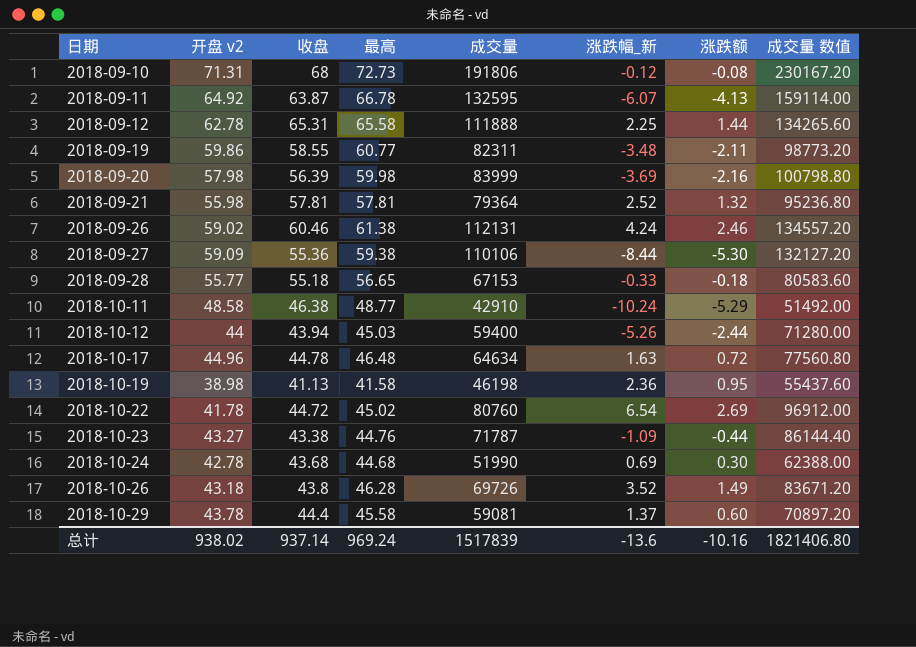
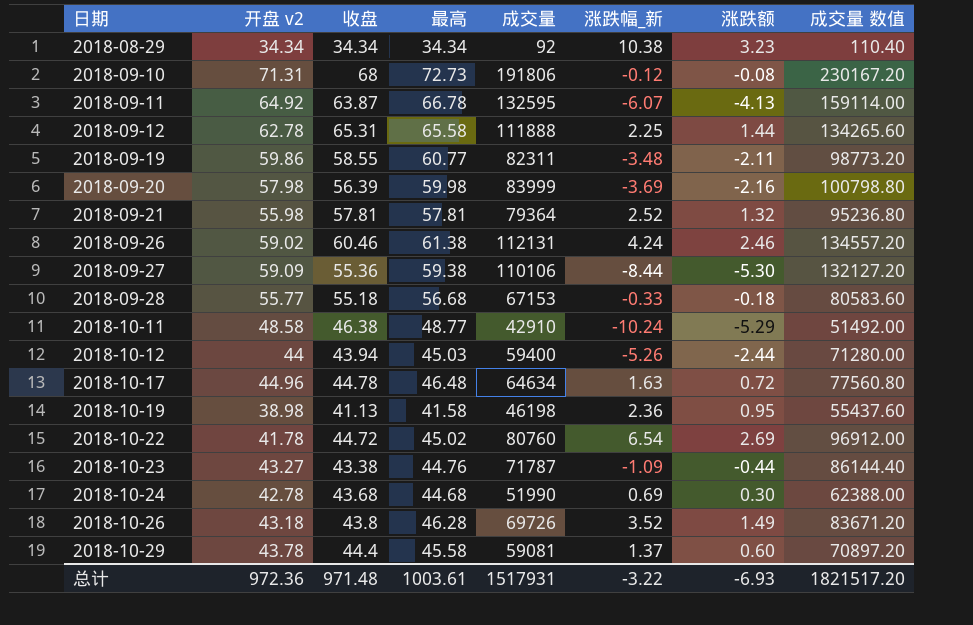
row 2018-08-29: none -> 34.34 | 34.34 | 34.34 | 92 | 10.38 | 3.23 | 110.40
2018-09-28 | 最高: 56.65 -> 56.68
总计 | 开盘 v2: 938.02 -> 972.36
总计 | 收盘: 937.14 -> 971.48
总计 | 最高: 969.24 -> 1003.61
总计 | 成交量: 1517839 -> 1517931
总计 | 涨跌幅_新: -13.6 -> -3.22
总计 | 涨跌额: -10.16 -> -6.93
总计 | 成交量 数值: 1821406.80 -> 1821517.20

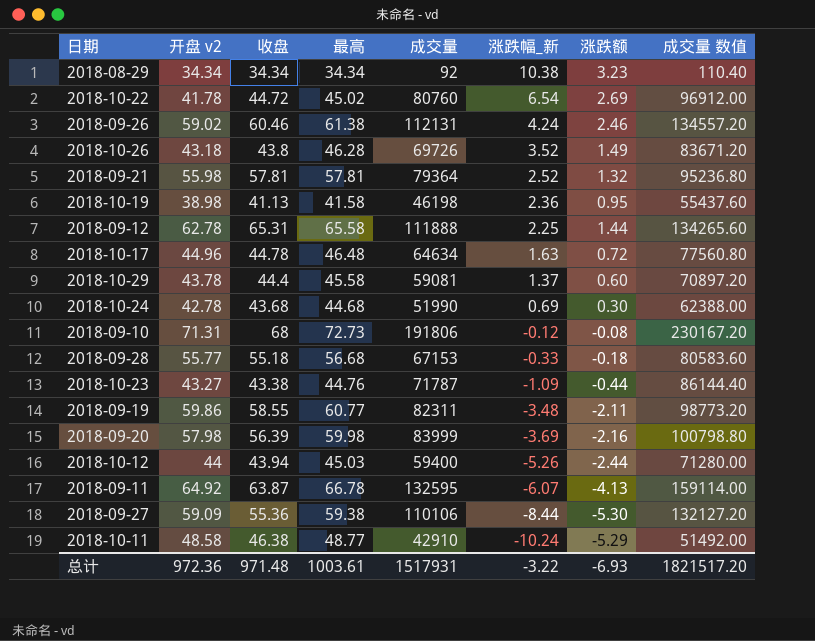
row order: 日期 ascending -> 涨跌幅_新 descending

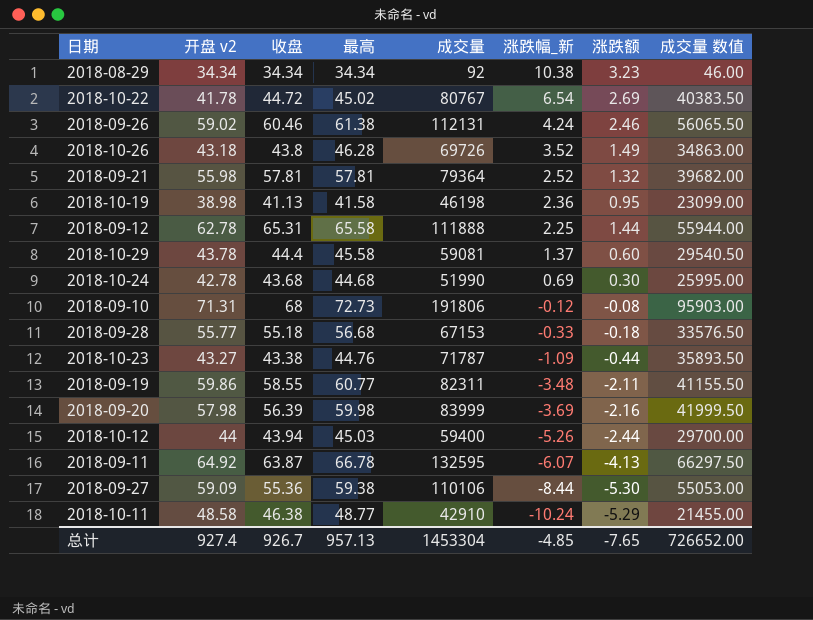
column 成交量 数值 | formula: [成交量] * 1.2 -> [成交量] * 0.5
row 2018-10-17: 44.96 | 44.78 | 46.48 | 64634 | 1.63 | 0.72 | 77560.80 -> none
2018-10-22 | 成交量: 80760 -> 80767
总计 | 开盘 v2: 972.36 -> 927.4
总计 | 收盘: 971.48 -> 926.7
总计 | 最高: 1003.61 -> 957.13
总计 | 成交量: 1517931 -> 1453304
总计 | 涨跌幅_新: -3.22 -> -4.85
总计 | 涨跌额: -6.93 -> -7.65
总计 | 成交量 数值: 1821517.20 -> 726652.00

